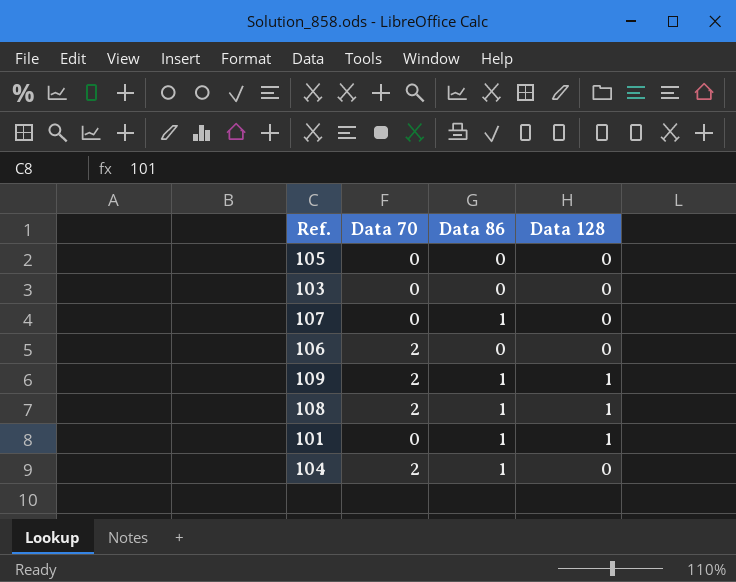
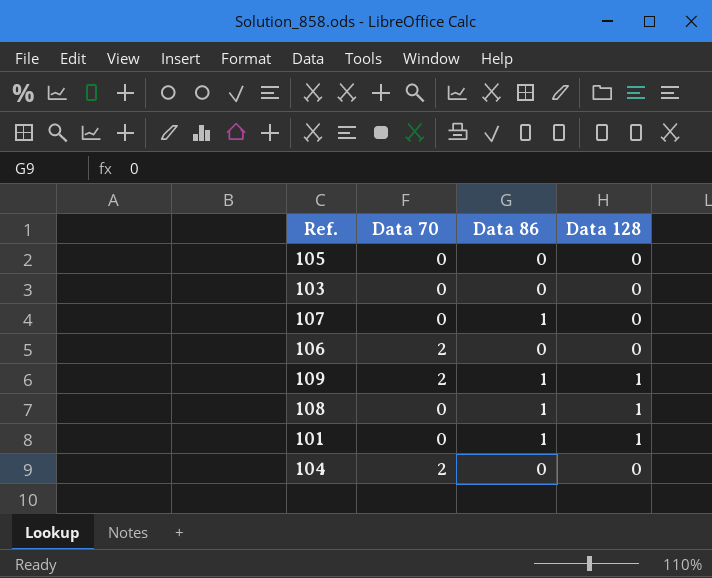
108 | Data 70: 2 -> 0
104 | Data 86: 1 -> 0

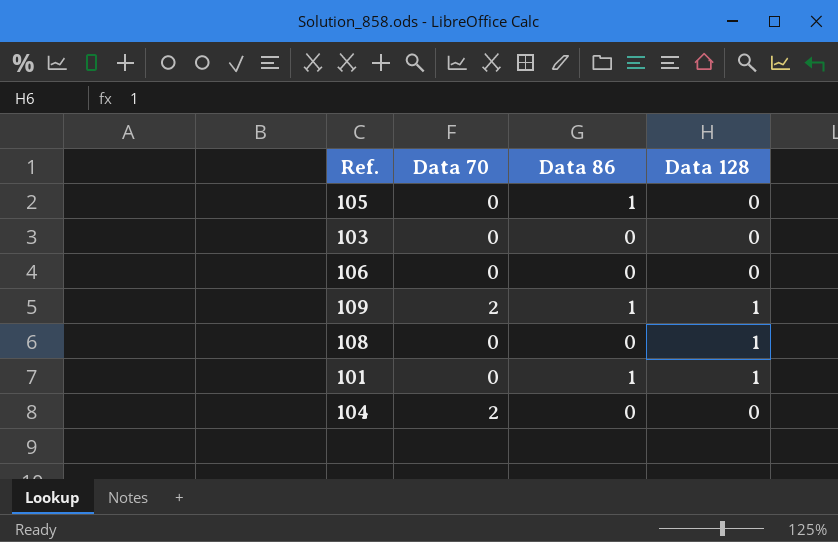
row 107: 0 | 1 | 0 -> none
105 | Data 86: 0 -> 1
106 | Data 70: 2 -> 0
108 | Data 86: 1 -> 0

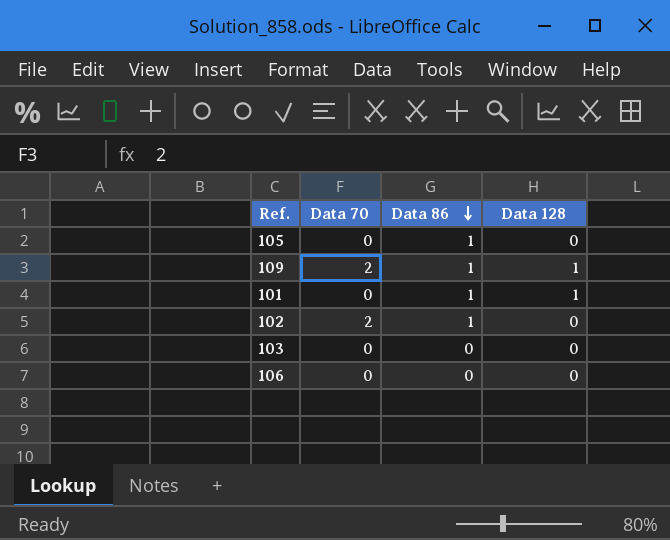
row order: none -> Data 86 descending
row 108: 0 | 0 | 1 -> none
row 104: 2 | 0 | 0 -> none
row 102: none -> 2 | 1 | 0

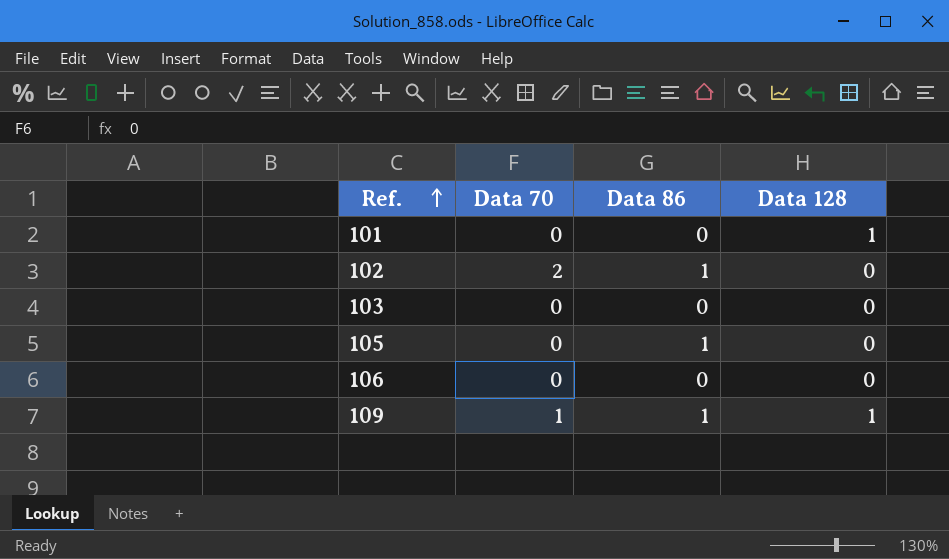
row order: Data 86 descending -> Ref. ascending
101 | Data 86: 1 -> 0
109 | Data 70: 2 -> 1

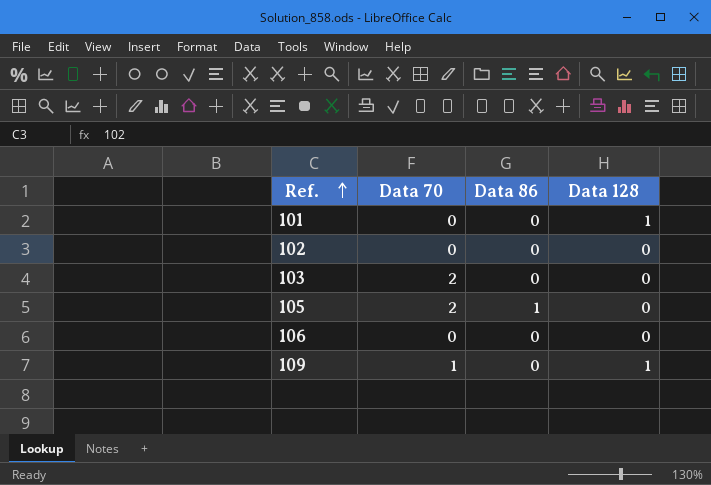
102 | Data 70: 2 -> 0
102 | Data 86: 1 -> 0
103 | Data 70: 0 -> 2
105 | Data 70: 0 -> 2
109 | Data 86: 1 -> 0

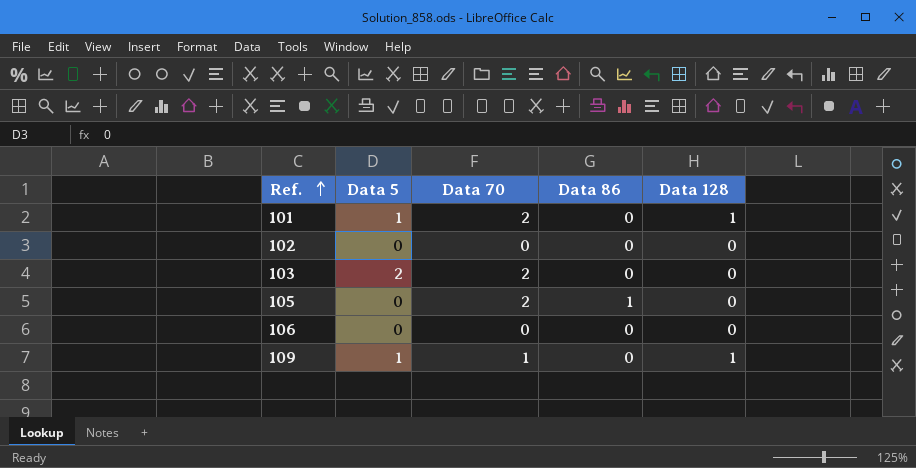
column Data 5 | position: none -> 2
101 | Data 70: 0 -> 2

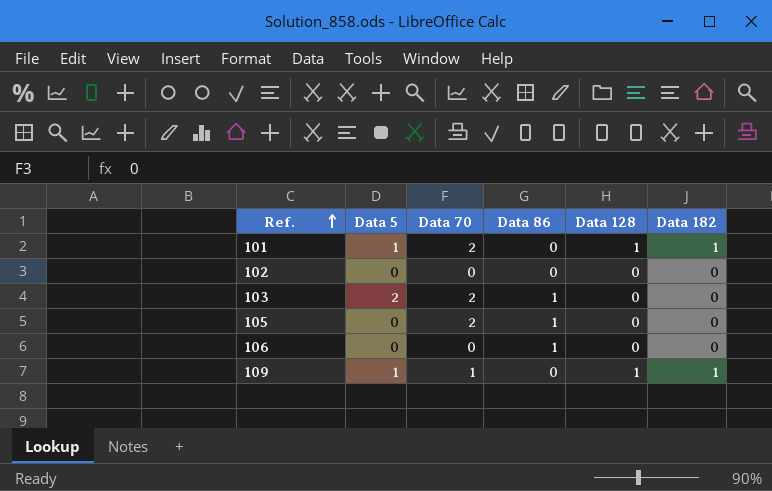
column Data 182 | position: none -> 6
103 | Data 86: 0 -> 1
106 | Data 86: 0 -> 1

